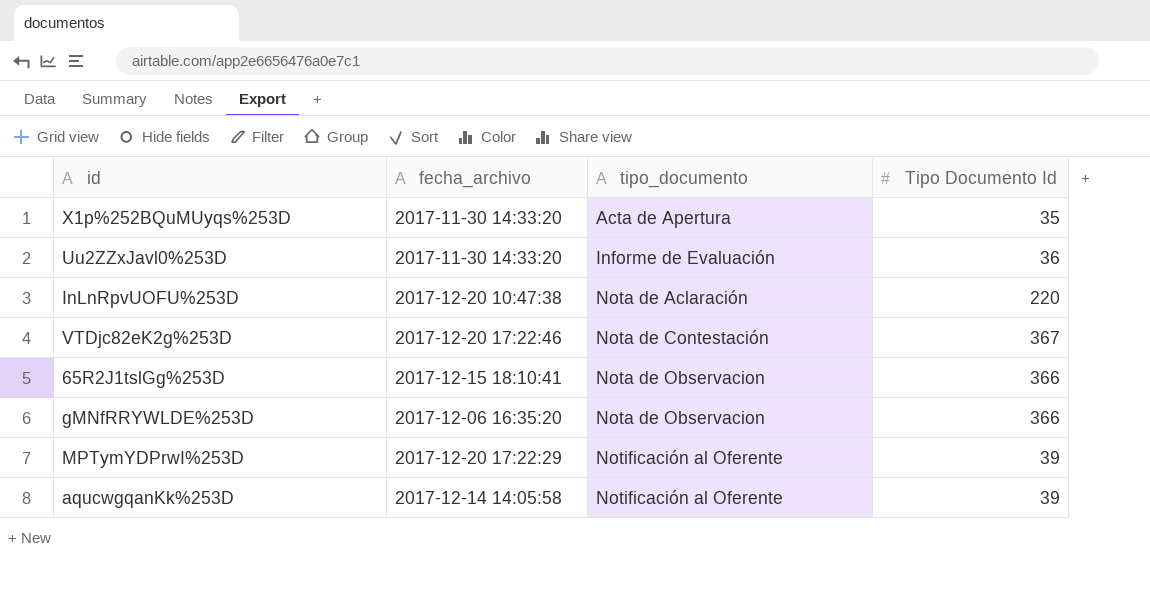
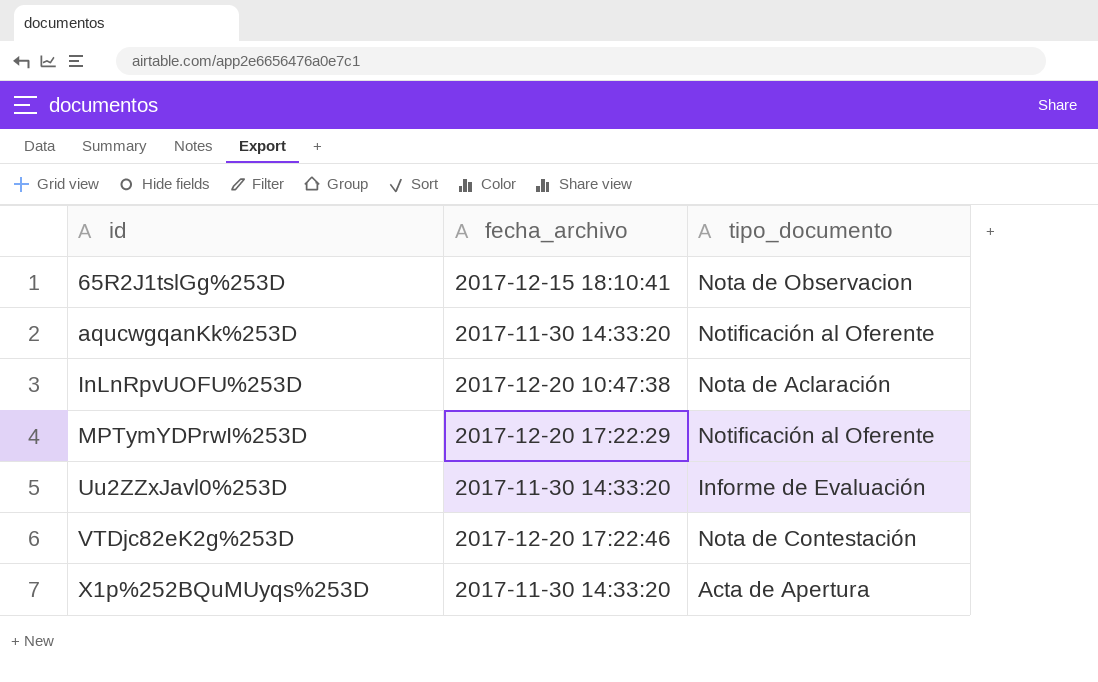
row order: tipo_documento ascending -> id ascending
column Tipo Documento Id | position: 4 -> none
row gMNfRRYWLDE%253D: 2017-12-06 16:35:20 | Nota de Observacion | 366 -> none
aqucwgqanKk%253D | fecha_archivo: 2017-12-14 14:05:58 -> 2017-11-30 14:33:20

